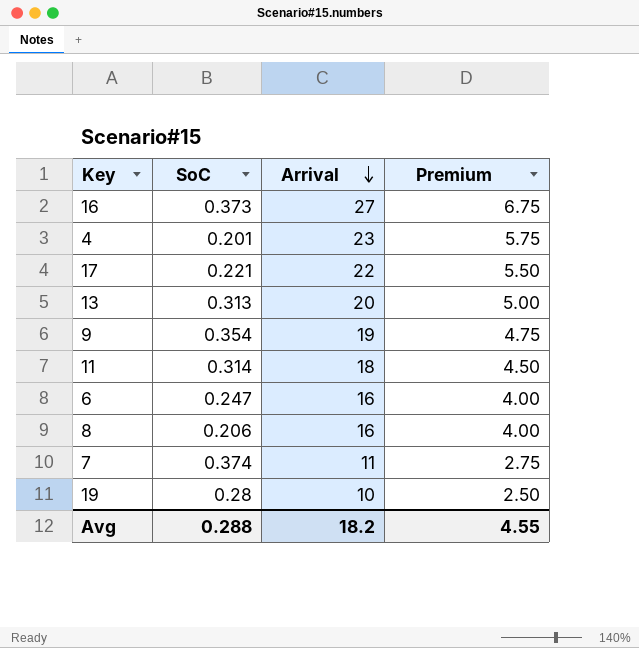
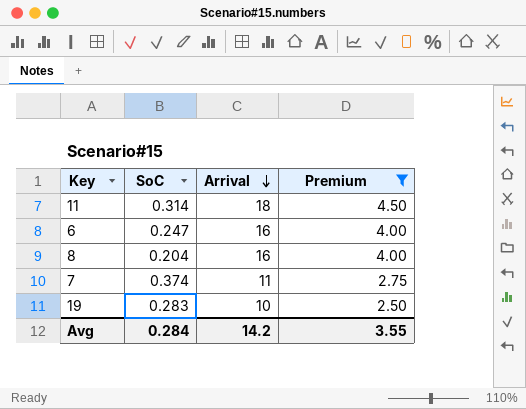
filter: none -> Premium <= 4.50
8 | SoC: 0.206 -> 0.204
19 | SoC: 0.28 -> 0.283
Avg | SoC: 0.288 -> 0.284
Avg | Arrival: 18.2 -> 14.2
Avg | Premium: 4.55 -> 3.55

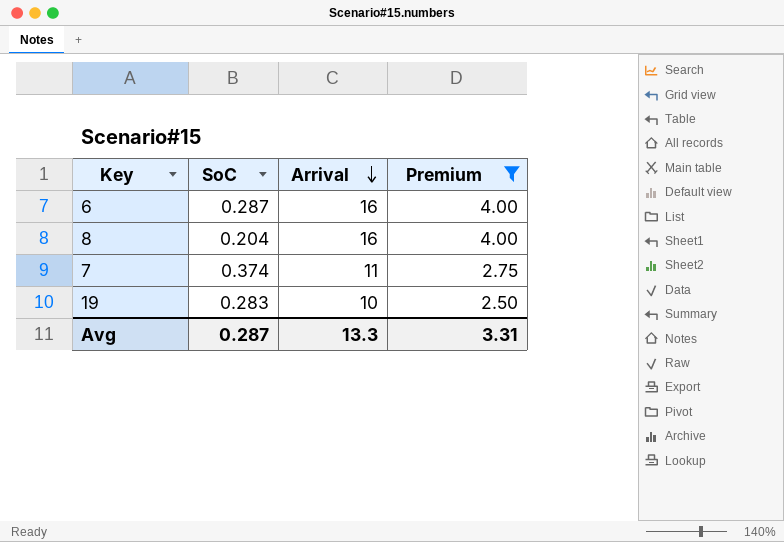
row 11: 0.314 | 18 | 4.50 -> none
6 | SoC: 0.247 -> 0.287
Avg | SoC: 0.284 -> 0.287
Avg | Arrival: 14.2 -> 13.3
Avg | Premium: 3.55 -> 3.31

